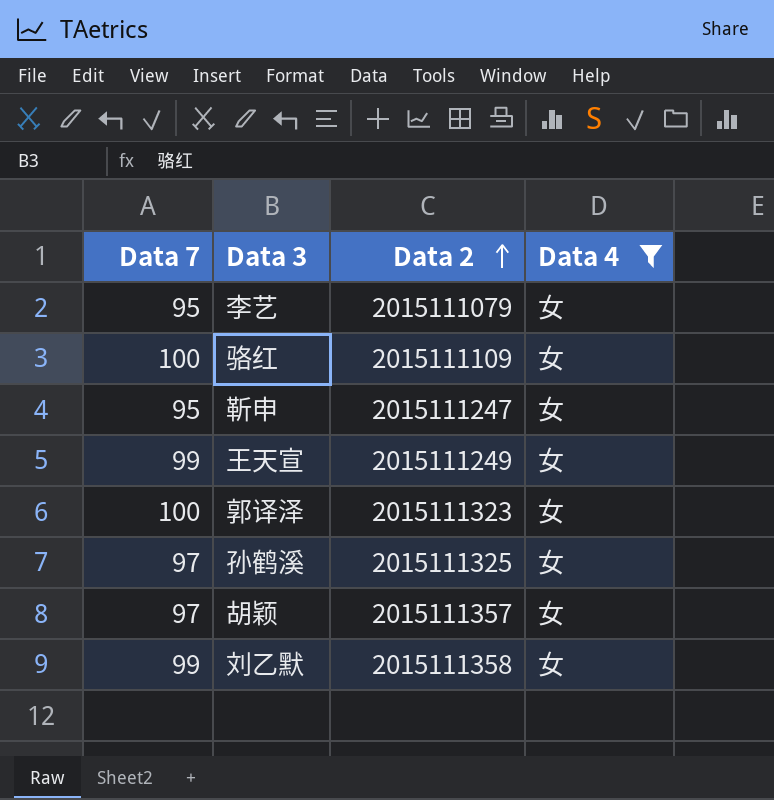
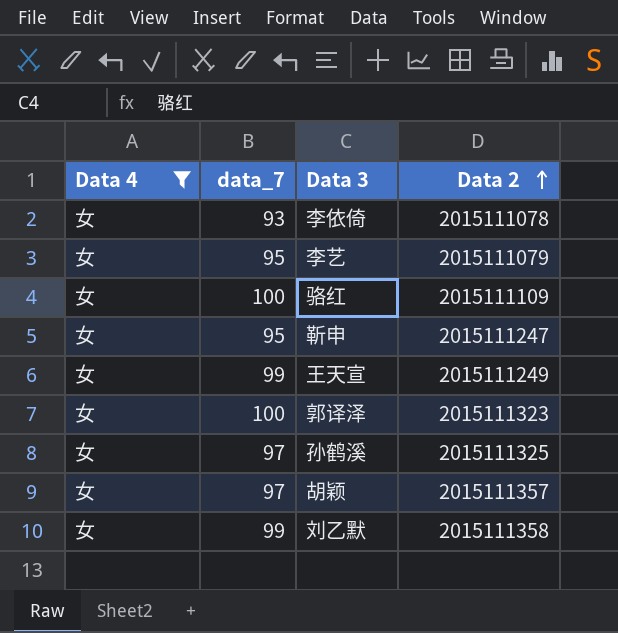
column Data 4 | position: 4 -> 1
column name: Data 7 -> data_7
row 李依倚: none -> 女 | 93 | 2015111078

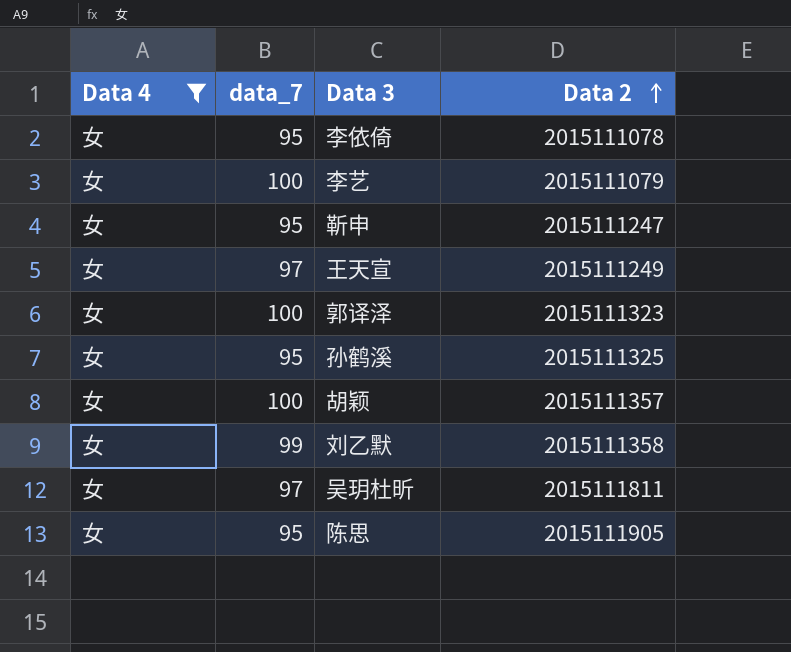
row 骆红: 女 | 100 | 2015111109 -> none
李依倚 | data_7: 93 -> 95
李艺 | data_7: 95 -> 100
王天宣 | data_7: 99 -> 97
孙鹤溪 | data_7: 97 -> 95
胡颖 | data_7: 97 -> 100
row 吴玥杜昕: none -> 女 | 97 | 2015111811
row 陈思: none -> 女 | 95 | 2015111905

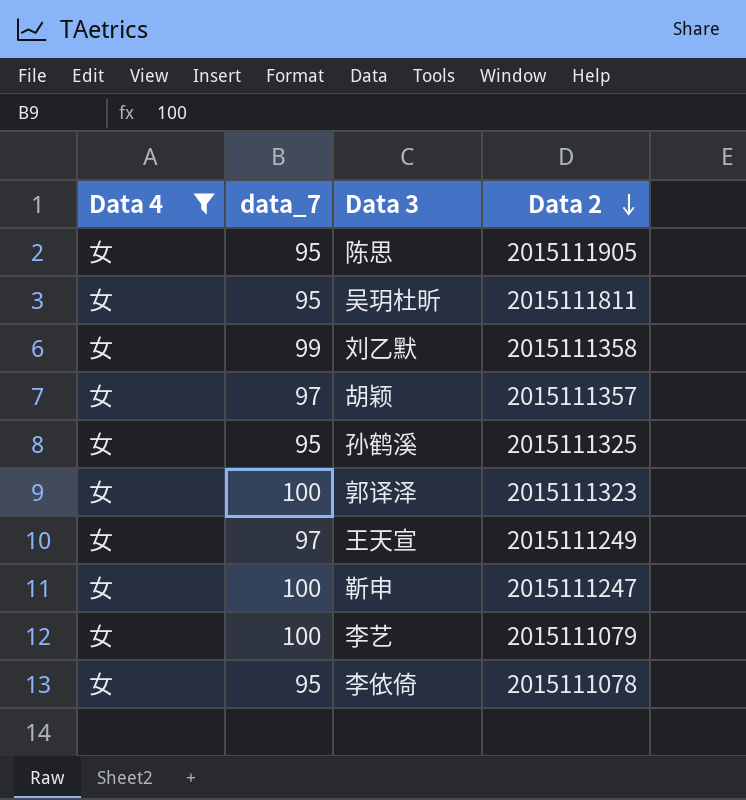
row order: Data 2 ascending -> Data 2 descending
吴玥杜昕 | data_7: 97 -> 95
胡颖 | data_7: 100 -> 97
靳申 | data_7: 95 -> 100

